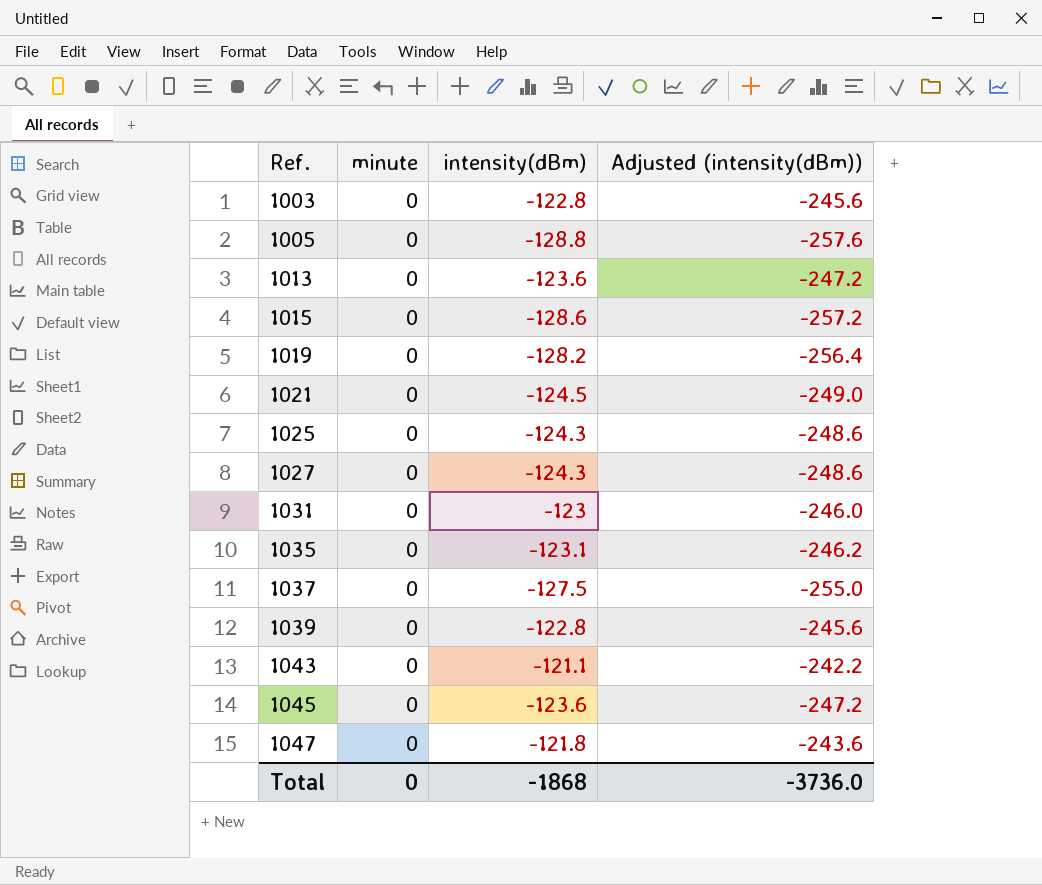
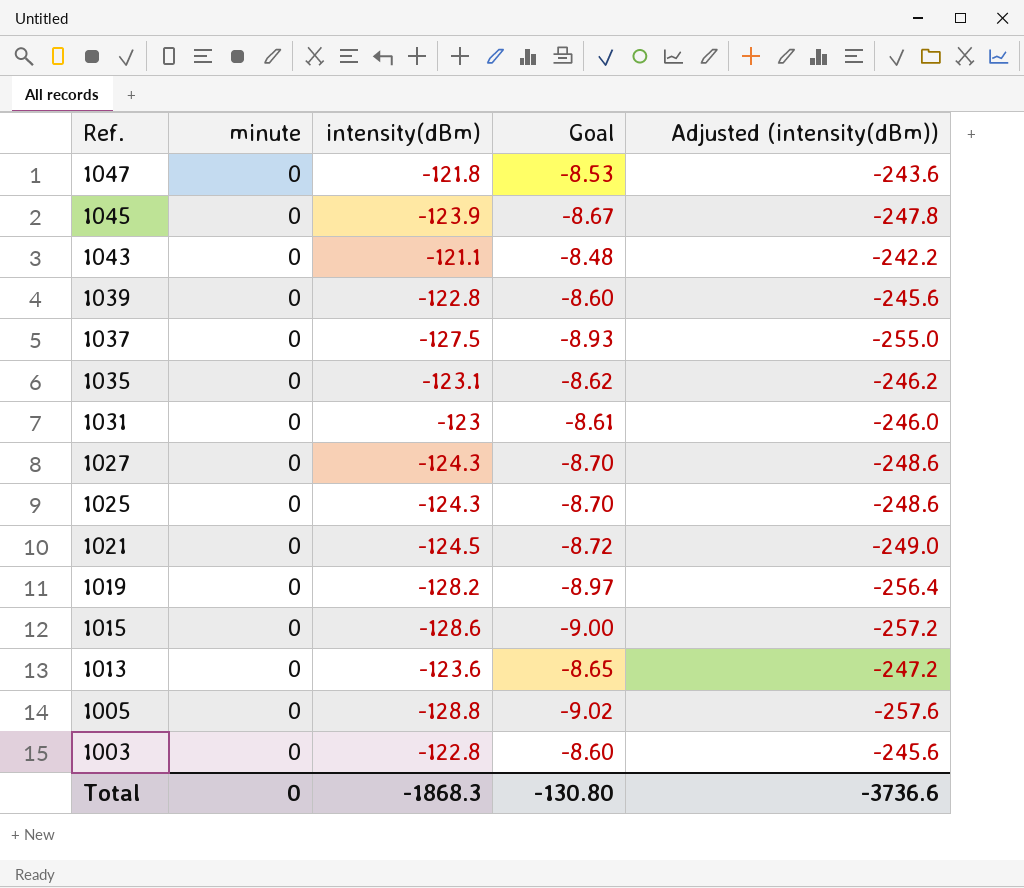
row order: Ref. ascending -> Ref. descending
column Goal | formula: none -> [intensity(dBm)] * 0.07
1045 | intensity(dBm): -123.6 -> -123.9
1045 | Adjusted (intensity(dBm)): -247.2 -> -247.8
Total | intensity(dBm): -1868 -> -1868.3
Total | Adjusted (intensity(dBm)): -3736.0 -> -3736.6

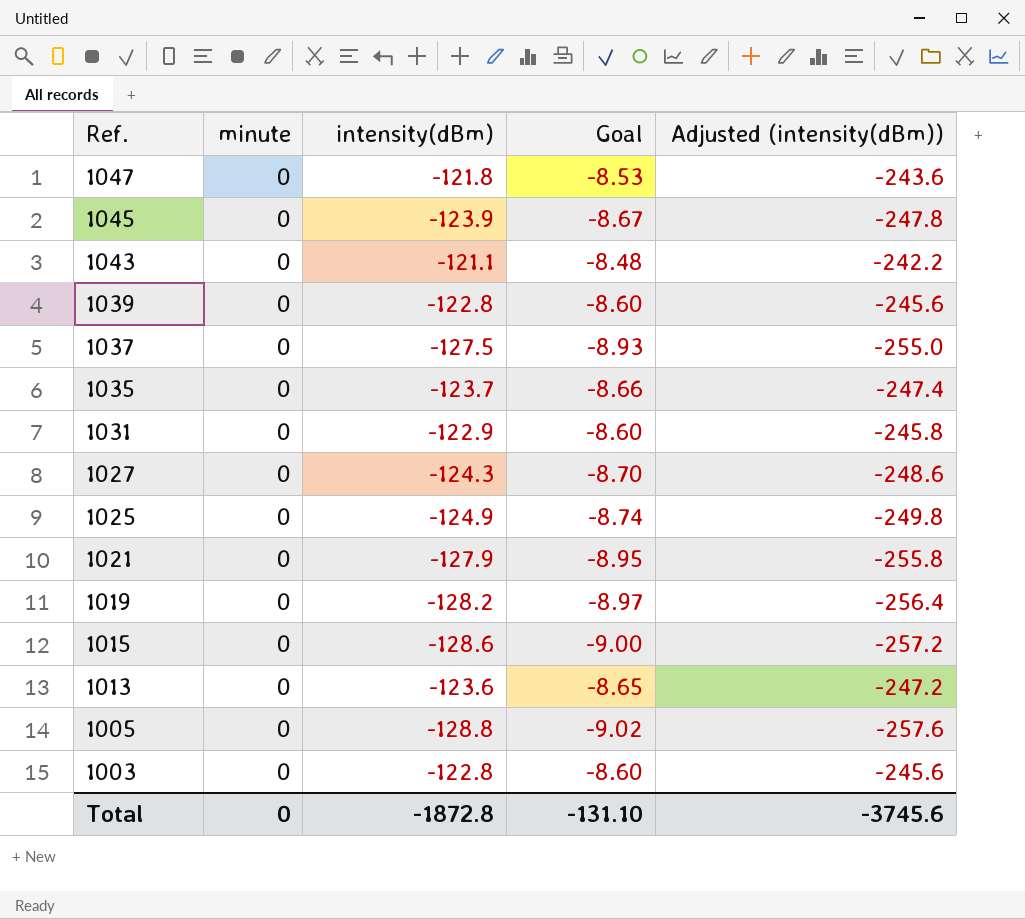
1035 | intensity(dBm): -123.1 -> -123.7
1035 | Goal: -8.62 -> -8.66
1035 | Adjusted (intensity(dBm)): -246.2 -> -247.4
1031 | intensity(dBm): -123 -> -122.9
1031 | Goal: -8.61 -> -8.60
1031 | Adjusted (intensity(dBm)): -246.0 -> -245.8
1025 | intensity(dBm): -124.3 -> -124.9
1025 | Goal: -8.70 -> -8.74
1025 | Adjusted (intensity(dBm)): -248.6 -> -249.8
1021 | intensity(dBm): -124.5 -> -127.9
1021 | Goal: -8.72 -> -8.95
1021 | Adjusted (intensity(dBm)): -249.0 -> -255.8
Total | intensity(dBm): -1868.3 -> -1872.8
Total | Goal: -130.80 -> -131.10
Total | Adjusted (intensity(dBm)): -3736.6 -> -3745.6

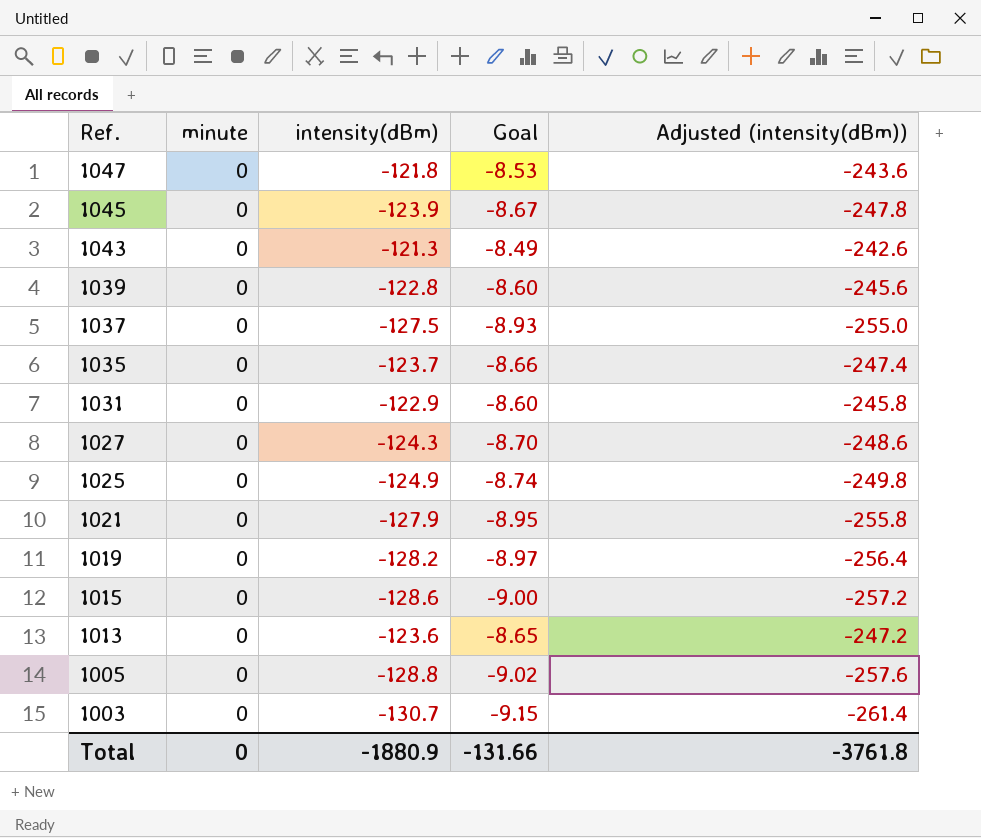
1043 | intensity(dBm): -121.1 -> -121.3
1043 | Goal: -8.48 -> -8.49
1043 | Adjusted (intensity(dBm)): -242.2 -> -242.6
1003 | intensity(dBm): -122.8 -> -130.7
1003 | Goal: -8.60 -> -9.15
1003 | Adjusted (intensity(dBm)): -245.6 -> -261.4
Total | intensity(dBm): -1872.8 -> -1880.9
Total | Goal: -131.10 -> -131.66
Total | Adjusted (intensity(dBm)): -3745.6 -> -3761.8

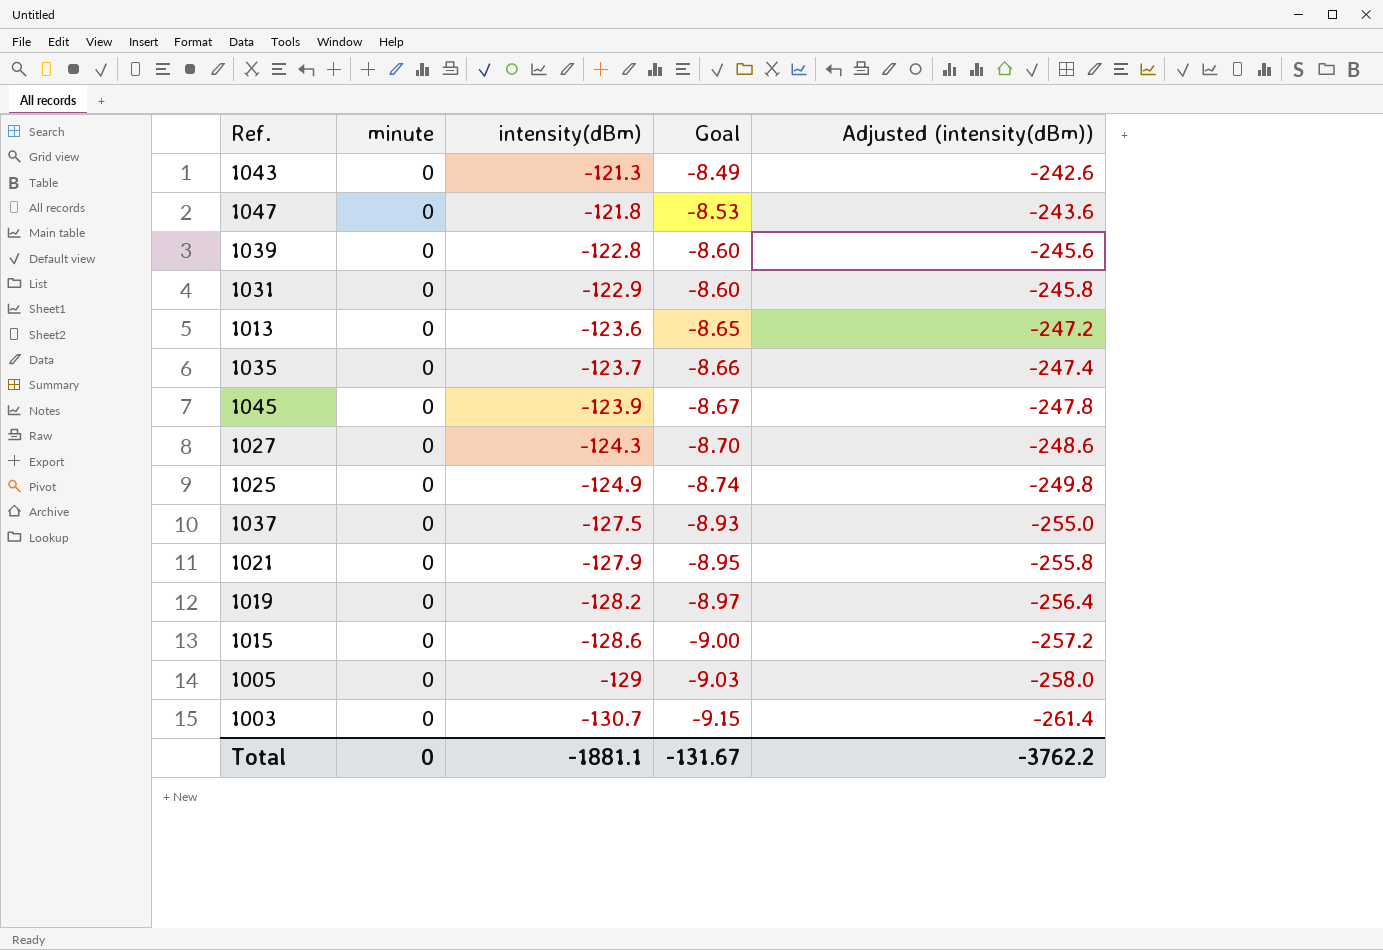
row order: Ref. descending -> intensity(dBm) descending
1005 | intensity(dBm): -128.8 -> -129
1005 | Goal: -9.02 -> -9.03
1005 | Adjusted (intensity(dBm)): -257.6 -> -258.0
Total | intensity(dBm): -1880.9 -> -1881.1
Total | Goal: -131.66 -> -131.67
Total | Adjusted (intensity(dBm)): -3761.8 -> -3762.2

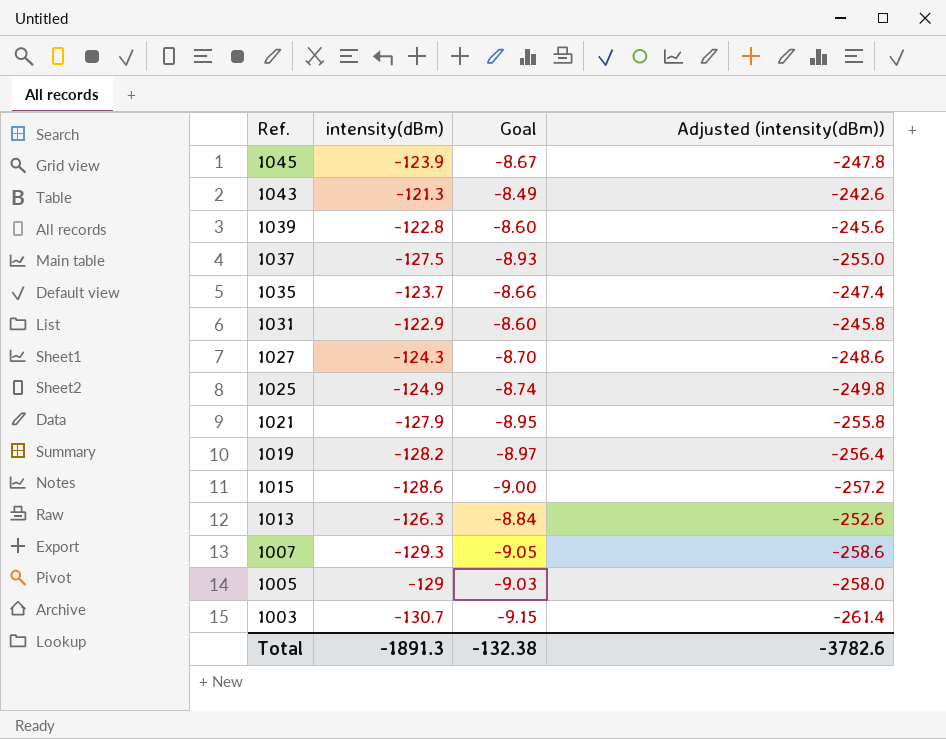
row order: intensity(dBm) descending -> Ref. descending
column minute | position: 2 -> none
row 1047: 0 | -121.8 | -8.53 | -243.6 -> none
1013 | intensity(dBm): -123.6 -> -126.3
1013 | Goal: -8.65 -> -8.84
1013 | Adjusted (intensity(dBm)): -247.2 -> -252.6
row 1007: none -> -129.3 | -9.05 | -258.6
Total | intensity(dBm): -1881.1 -> -1891.3
Total | Goal: -131.67 -> -132.38
Total | Adjusted (intensity(dBm)): -3762.2 -> -3782.6

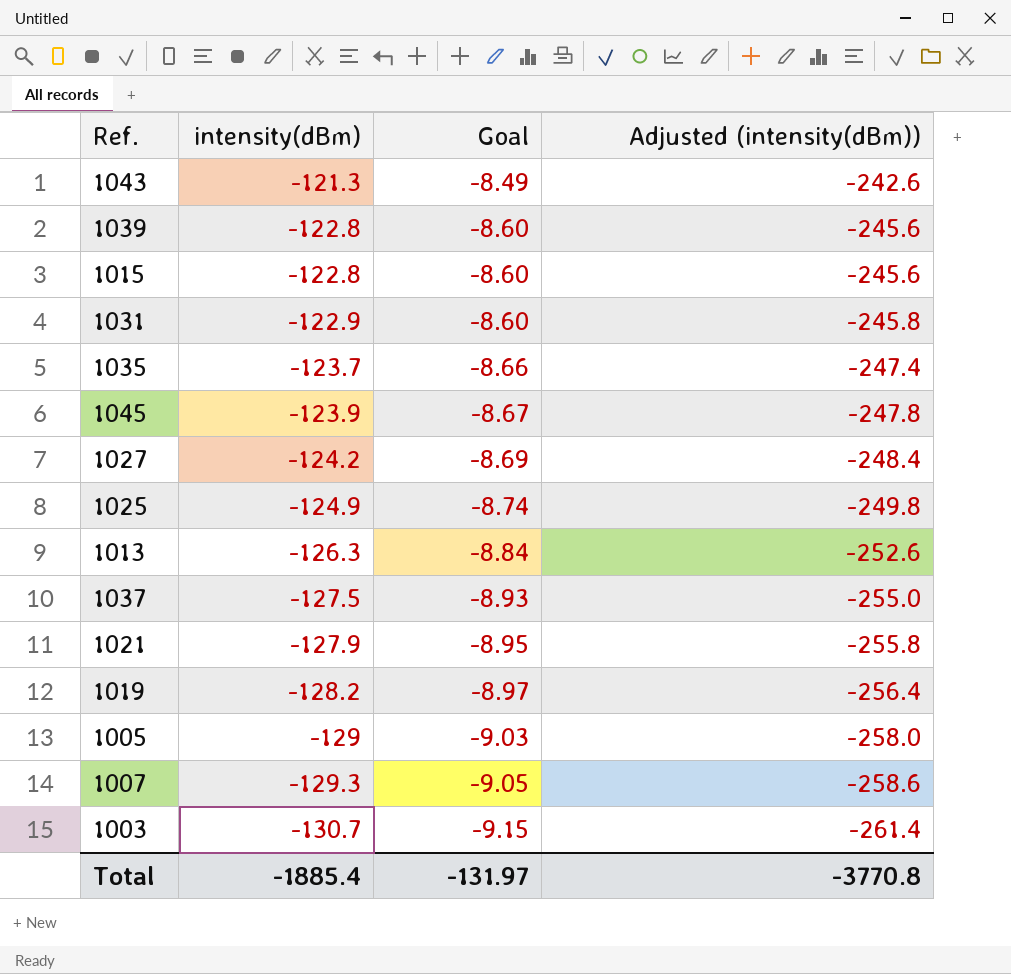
row order: Ref. descending -> intensity(dBm) descending
1015 | intensity(dBm): -128.6 -> -122.8
1015 | Goal: -9.00 -> -8.60
1015 | Adjusted (intensity(dBm)): -257.2 -> -245.6
1027 | intensity(dBm): -124.3 -> -124.2
1027 | Goal: -8.70 -> -8.69
1027 | Adjusted (intensity(dBm)): -248.6 -> -248.4
Total | intensity(dBm): -1891.3 -> -1885.4
Total | Goal: -132.38 -> -131.97
Total | Adjusted (intensity(dBm)): -3782.6 -> -3770.8

